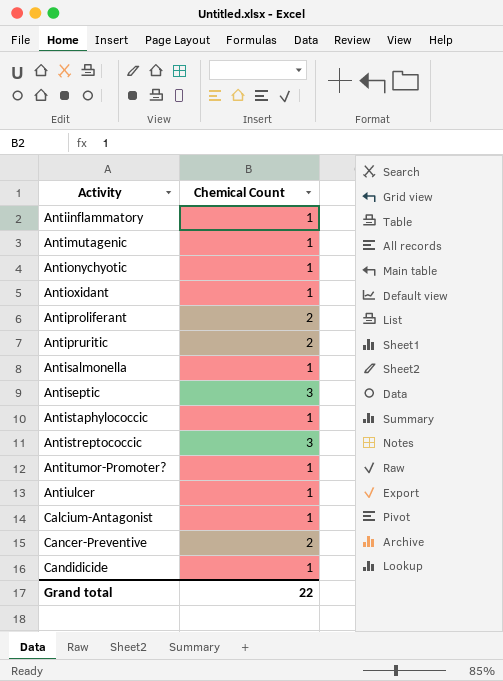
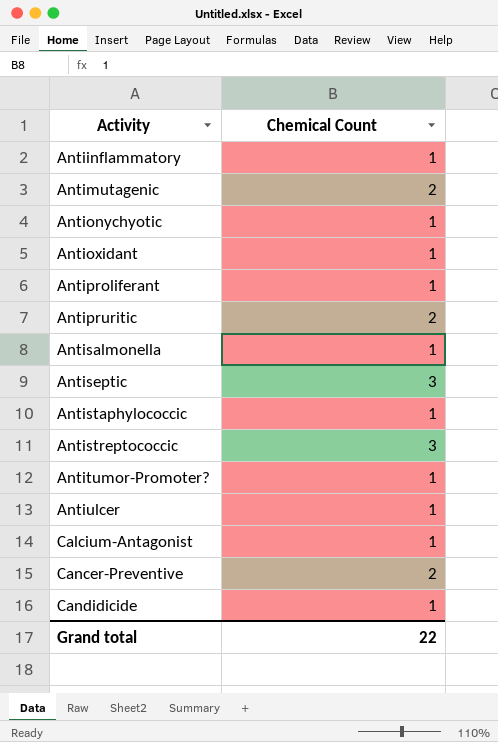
Antimutagenic | Chemical Count: 1 -> 2
Antiproliferant | Chemical Count: 2 -> 1

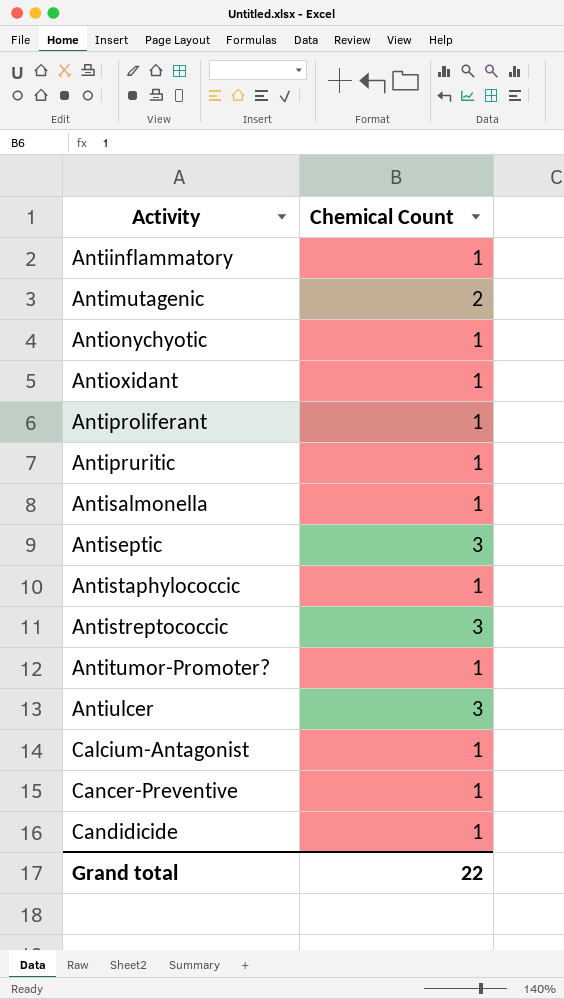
Antipruritic | Chemical Count: 2 -> 1
Antiulcer | Chemical Count: 1 -> 3
Cancer-Preventive | Chemical Count: 2 -> 1

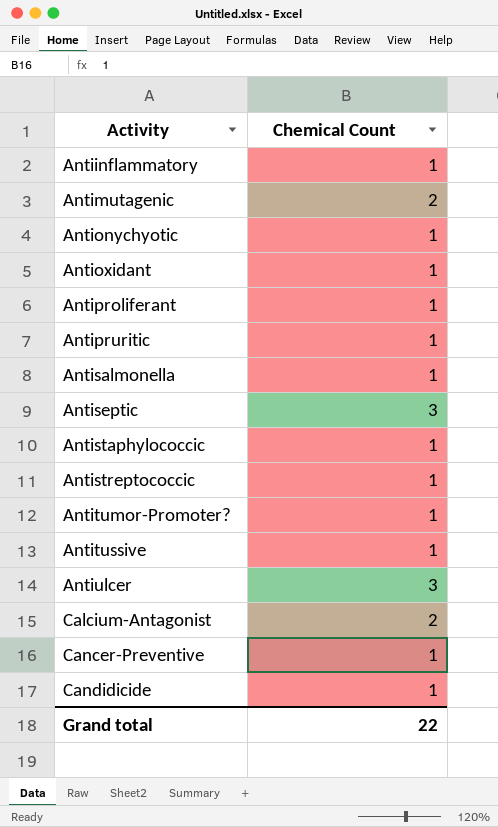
Antistreptococcic | Chemical Count: 3 -> 1
row Antitussive: none -> 1
Calcium-Antagonist | Chemical Count: 1 -> 2

